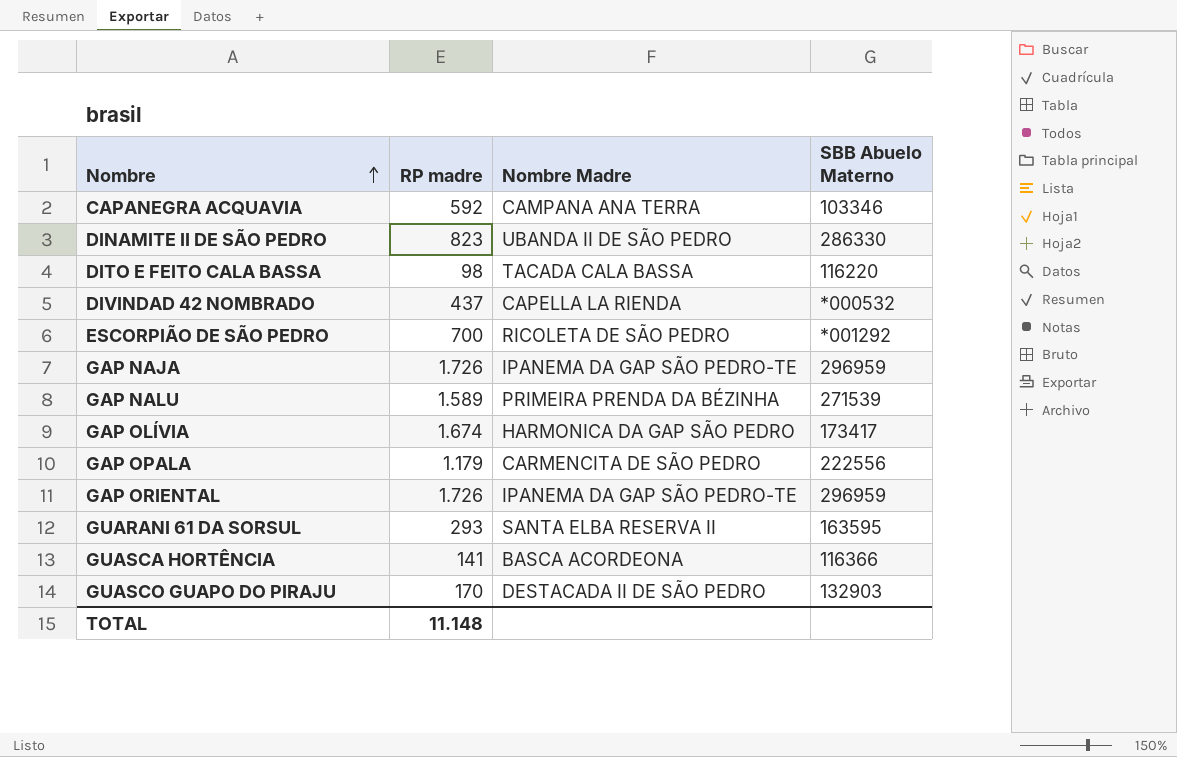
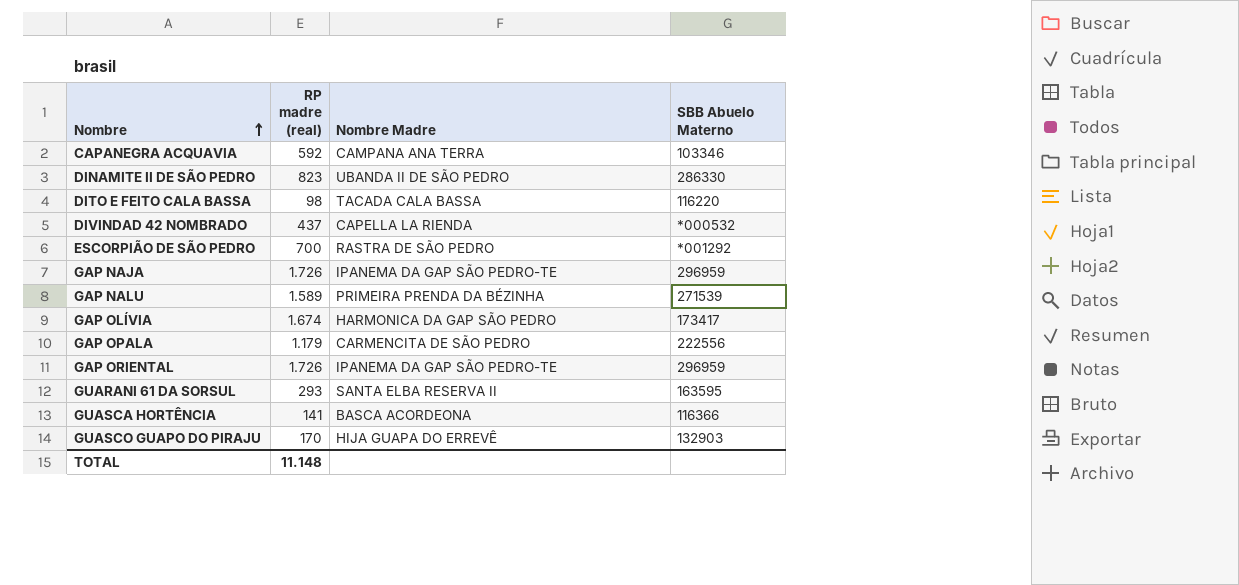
column name: RP madre -> RP madre (real)
ESCORPIÃO DE SÃO PEDRO | Nombre Madre: RICOLETA DE SÃO PEDRO -> RASTRA DE SÃO PEDRO
GUASCO GUAPO DO PIRAJU | Nombre Madre: DESTACADA II DE SÃO PEDRO -> HIJA GUAPA DO ERREVÊ

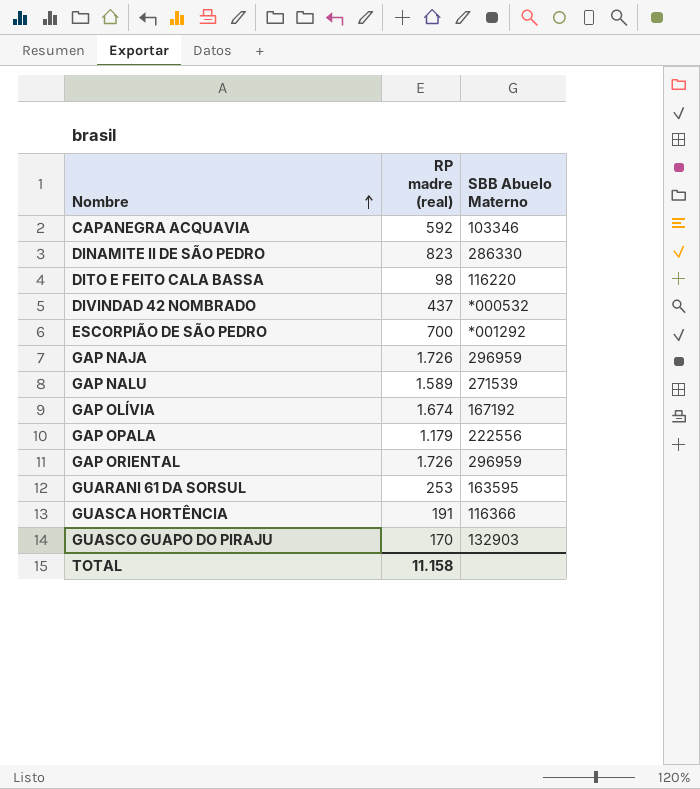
column Nombre Madre | position: 3 -> none
GAP OLÍVIA | SBB Abuelo Materno: 173417 -> 167192
GUARANI 61 DA SORSUL | RP madre (real): 293 -> 253
GUASCA HORTÊNCIA | RP madre (real): 141 -> 191
TOTAL | RP madre (real): 11.148 -> 11.158

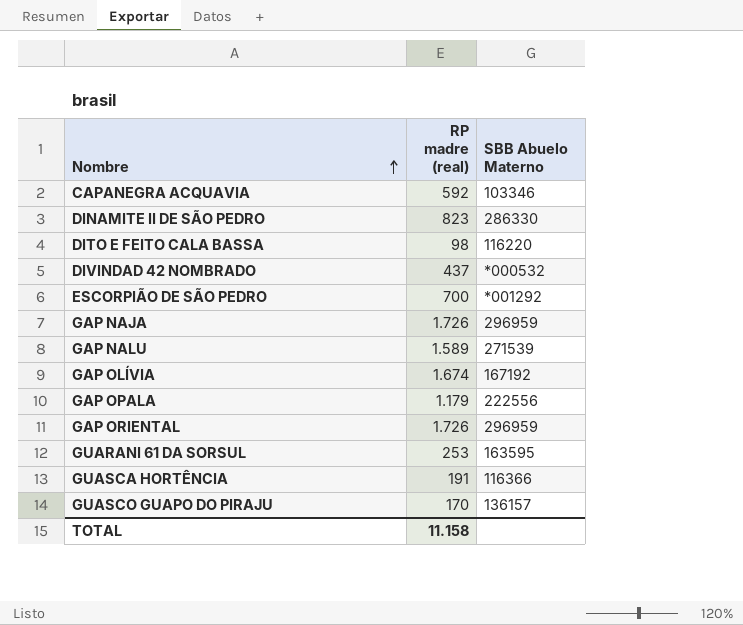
GUASCO GUAPO DO PIRAJU | SBB Abuelo Materno: 132903 -> 136157

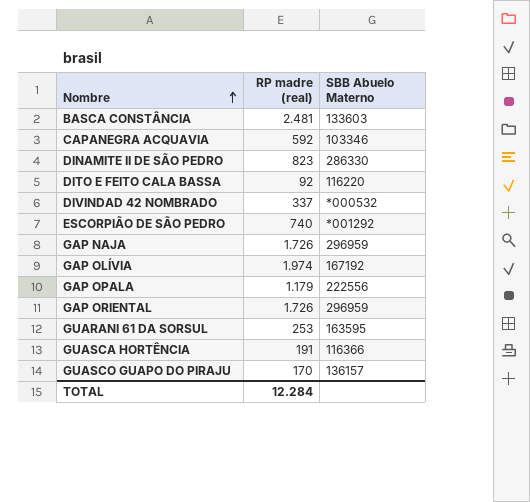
row GAP NALU: 1.589 | 271539 -> none
row BASCA CONSTÂNCIA: none -> 2.481 | 133603
DITO E FEITO CALA BASSA | RP madre (real): 98 -> 92
DIVINDAD 42 NOMBRADO | RP madre (real): 437 -> 337
ESCORPIÃO DE SÃO PEDRO | RP madre (real): 700 -> 740
GAP OLÍVIA | RP madre (real): 1.674 -> 1.974
TOTAL | RP madre (real): 11.158 -> 12.284

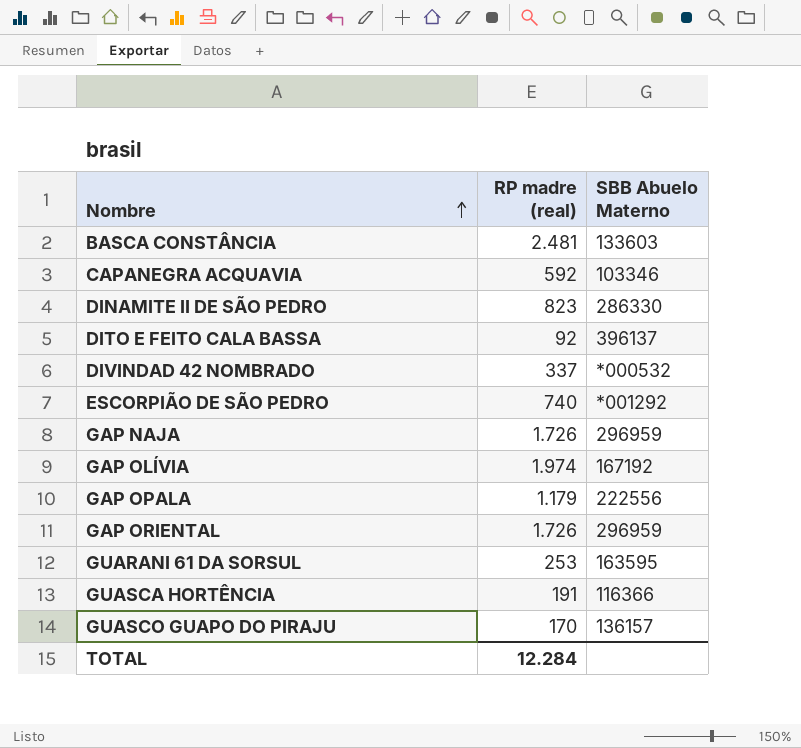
DITO E FEITO CALA BASSA | SBB Abuelo Materno: 116220 -> 396137

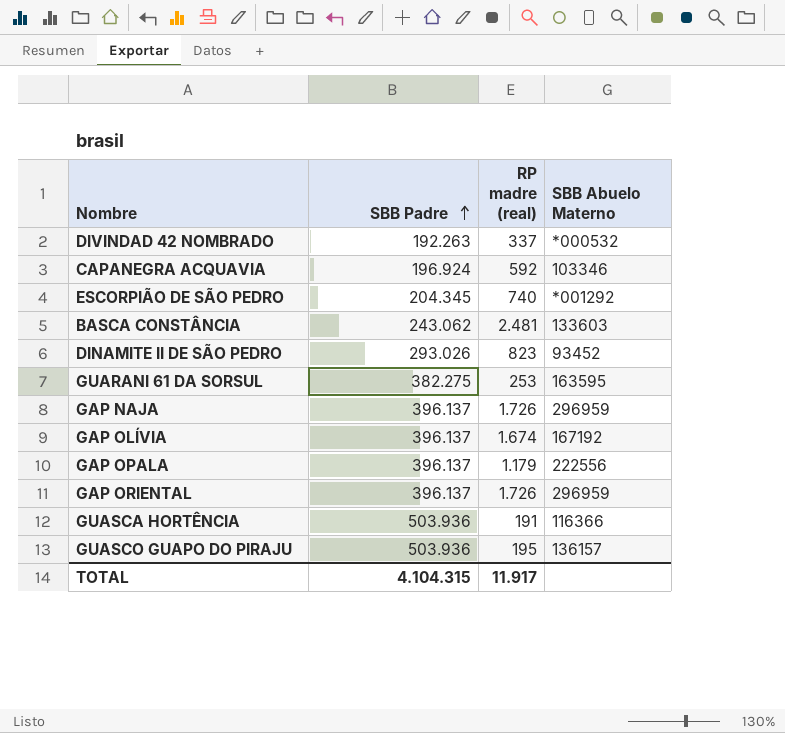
row order: Nombre ascending -> SBB Padre ascending
column SBB Padre | position: none -> 2
row DITO E FEITO CALA BASSA: 92 | 396137 -> none
DINAMITE II DE SÃO PEDRO | SBB Abuelo Materno: 286330 -> 93452
GAP OLÍVIA | RP madre (real): 1.974 -> 1.674
GUASCO GUAPO DO PIRAJU | RP madre (real): 170 -> 195
TOTAL | RP madre (real): 12.284 -> 11.917

